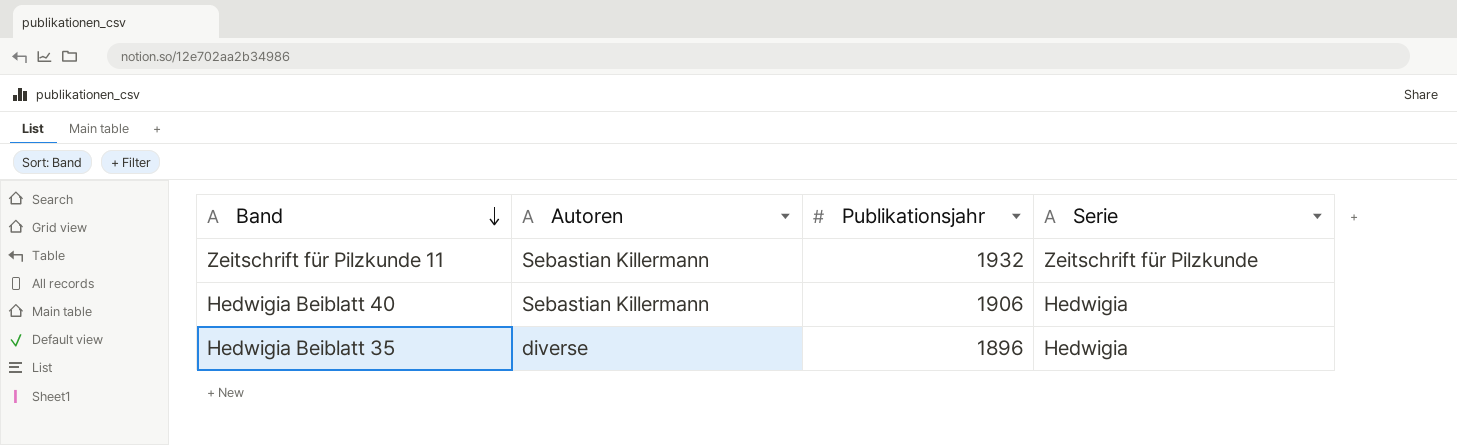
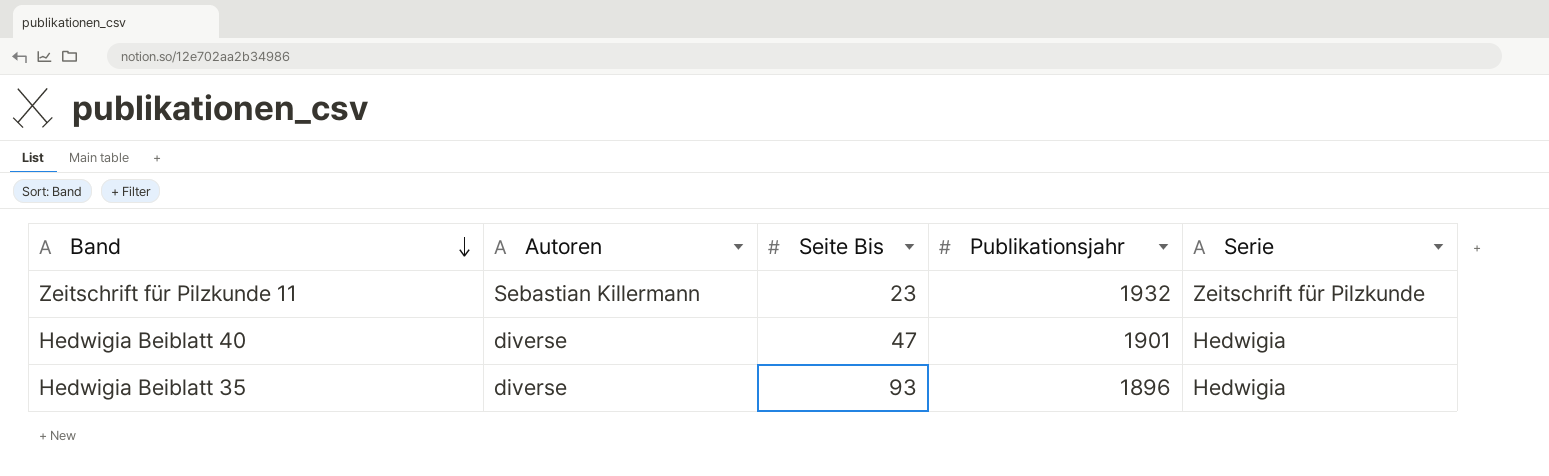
column Seite Bis | position: none -> 3
Hedwigia Beiblatt 40 | Autoren: Sebastian Killermann -> diverse
Hedwigia Beiblatt 40 | Publikationsjahr: 1906 -> 1901

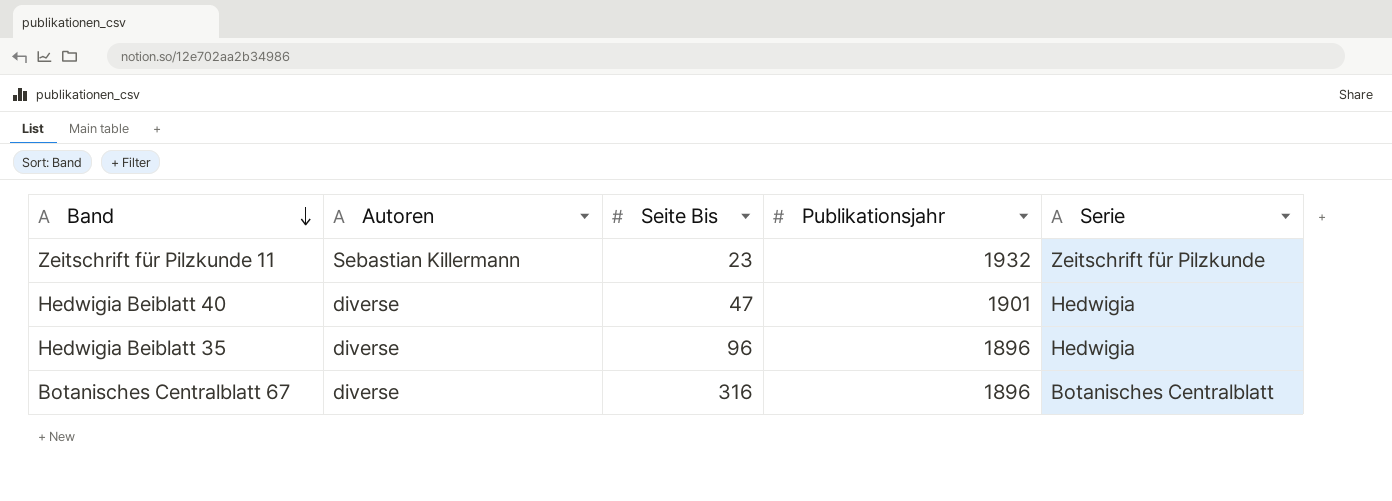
Hedwigia Beiblatt 35 | Seite Bis: 93 -> 96
row Botanisches Centralblatt 67: none -> diverse | 316 | 1896 | Botanisches Centralblatt

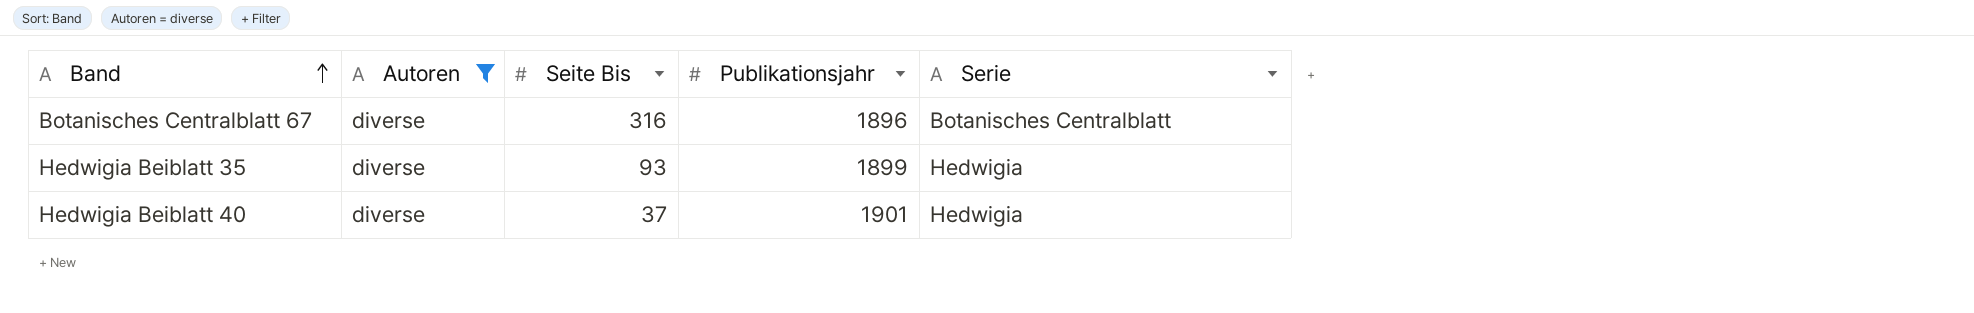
filter: none -> Autoren = diverse
row order: Band descending -> Band ascending
Hedwigia Beiblatt 35 | Seite Bis: 96 -> 93
Hedwigia Beiblatt 35 | Publikationsjahr: 1896 -> 1899
Hedwigia Beiblatt 40 | Seite Bis: 47 -> 37

